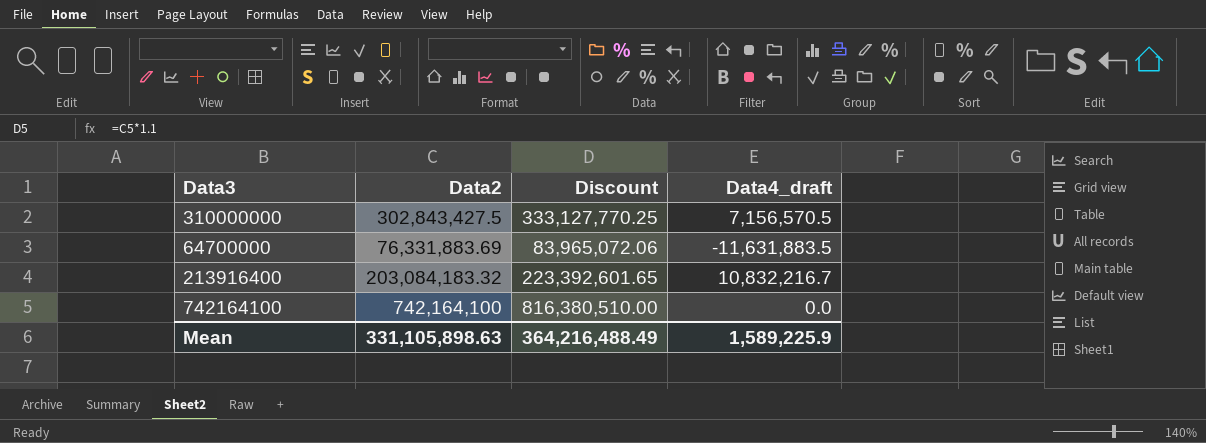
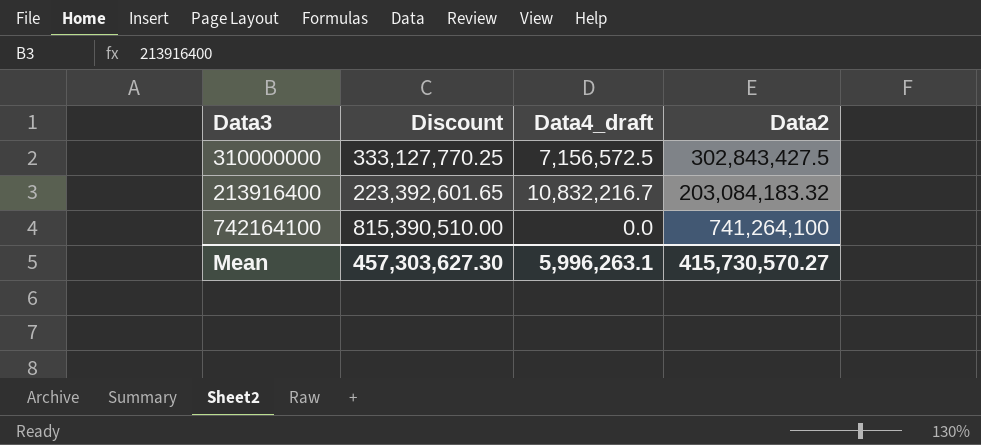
column Data2 | position: 2 -> 4
row 64700000: 76,331,883.69 | 83,965,072.06 | -11,631,883.5 -> none
310000000 | Data4_draft: 7,156,570.5 -> 7,156,572.5
742164100 | Discount: 816,380,510.00 -> 815,390,510.00
742164100 | Data2: 742,164,100 -> 741,264,100
Mean | Discount: 364,216,488.49 -> 457,303,627.30
Mean | Data4_draft: 1,589,225.9 -> 5,996,263.1
Mean | Data2: 331,105,898.63 -> 415,730,570.27

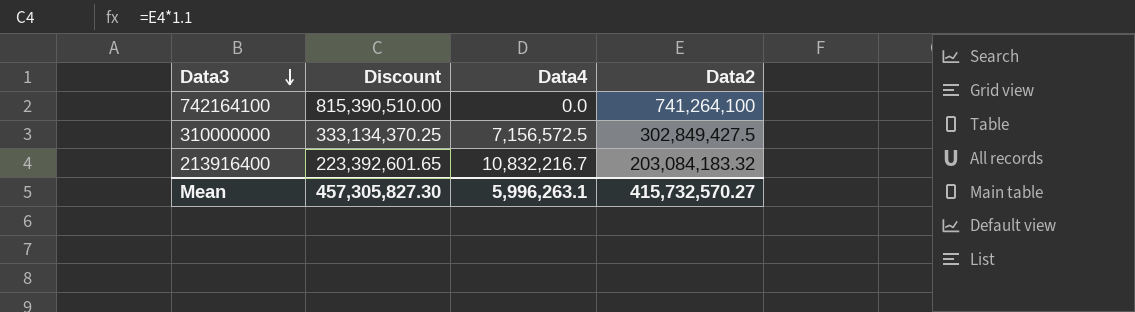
row order: none -> Data3 descending
column name: Data4_draft -> Data4
310000000 | Discount: 333,127,770.25 -> 333,134,370.25
310000000 | Data2: 302,843,427.5 -> 302,849,427.5
Mean | Discount: 457,303,627.30 -> 457,305,827.30
Mean | Data2: 415,730,570.27 -> 415,732,570.27

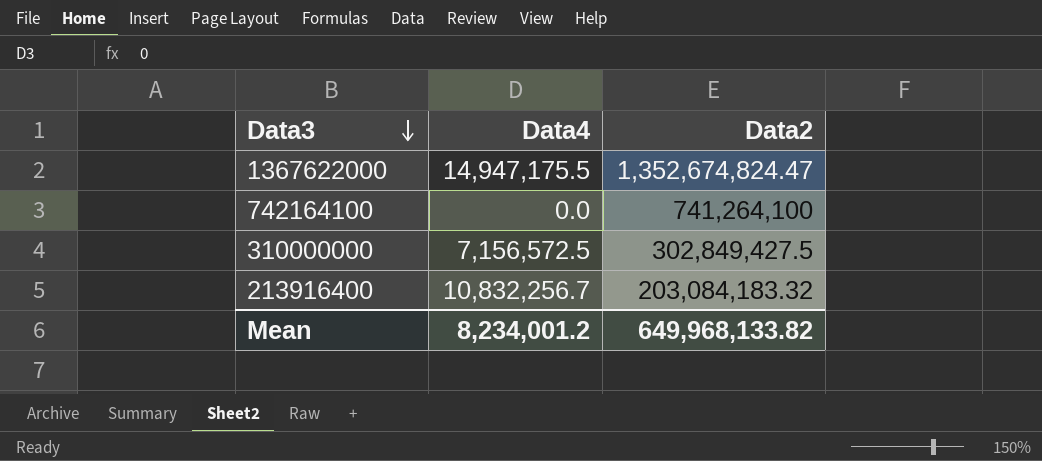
column Discount | formula: [Data2] * 1.1 -> none
row 1367622000: none -> 14,947,175.5 | 1,352,674,824.47
213916400 | Data4: 10,832,216.7 -> 10,832,256.7
Mean | Data4: 5,996,263.1 -> 8,234,001.2
Mean | Data2: 415,732,570.27 -> 649,968,133.82

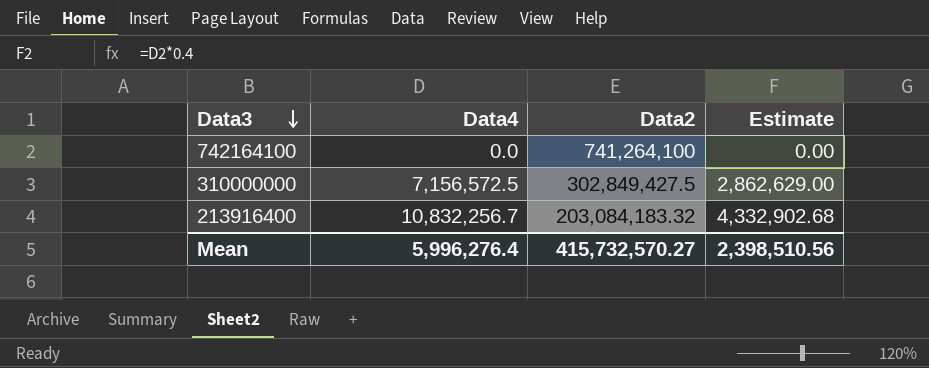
column Estimate | formula: none -> [Data4] * 0.4
row 1367622000: 14,947,175.5 | 1,352,674,824.47 -> none
Mean | Data4: 8,234,001.2 -> 5,996,276.4
Mean | Data2: 649,968,133.82 -> 415,732,570.27

